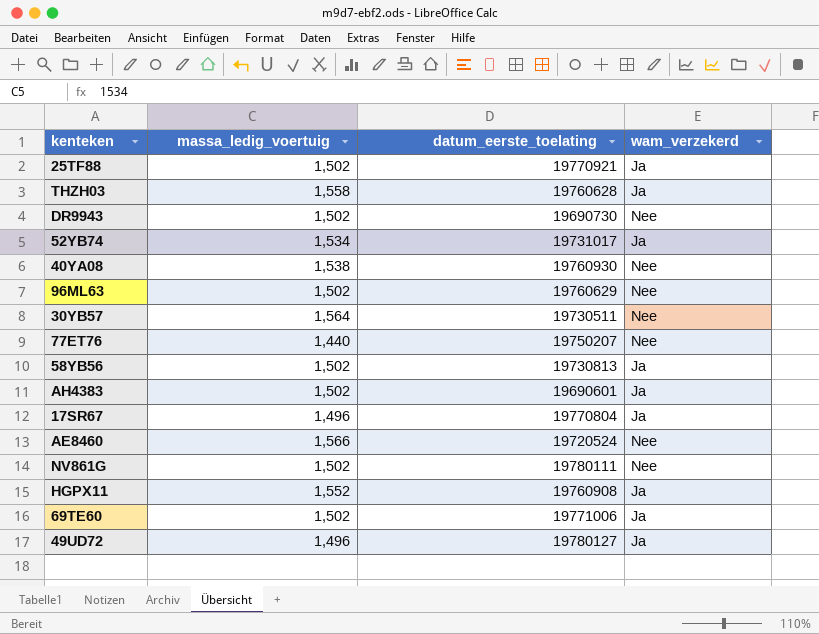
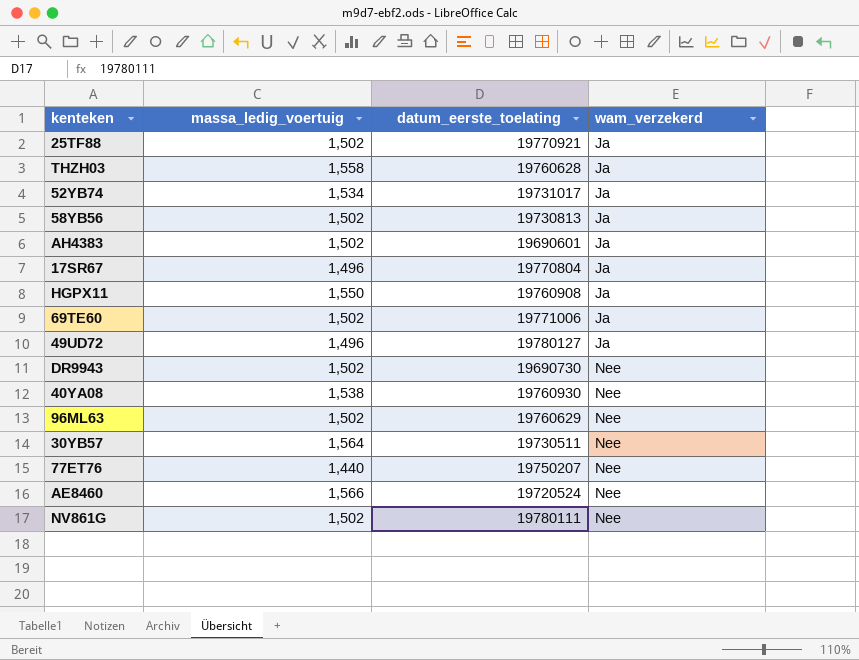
row order: none -> wam_verzekerd ascending
HGPX11 | massa_ledig_voertuig: 1,552 -> 1,550

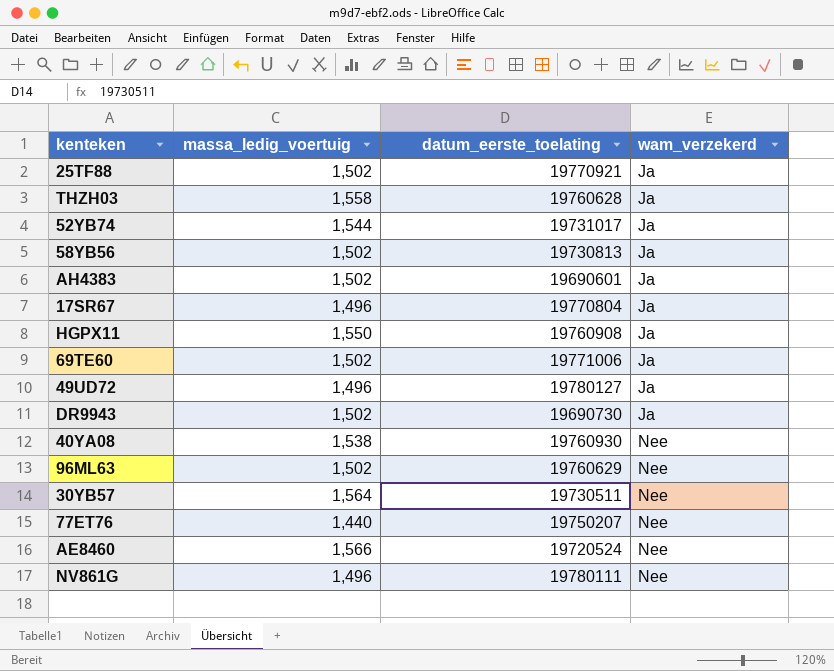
52YB74 | massa_ledig_voertuig: 1,534 -> 1,544
DR9943 | wam_verzekerd: Nee -> Ja
NV861G | massa_ledig_voertuig: 1,502 -> 1,496

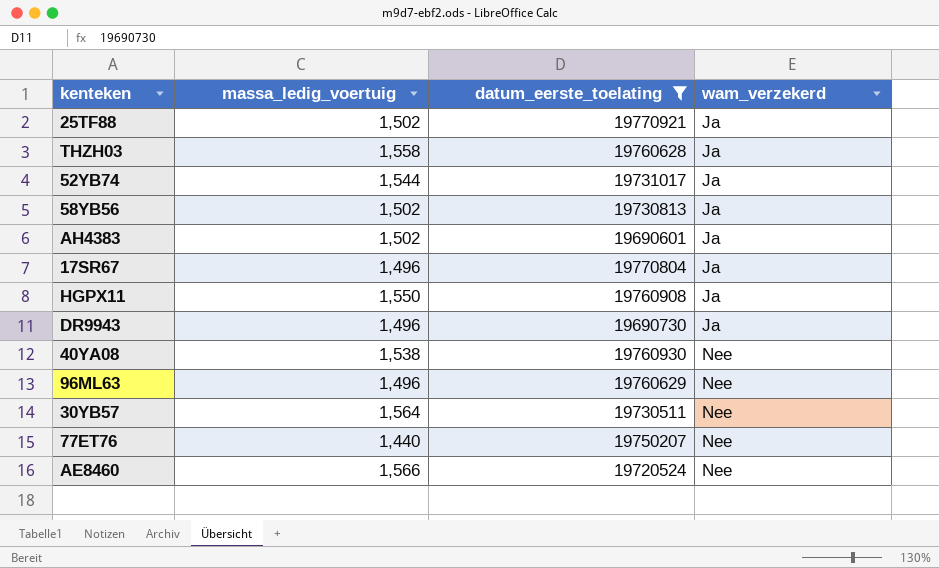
filter: none -> datum_eerste_toelating <= 19770921
DR9943 | massa_ledig_voertuig: 1,502 -> 1,496
96ML63 | massa_ledig_voertuig: 1,502 -> 1,496

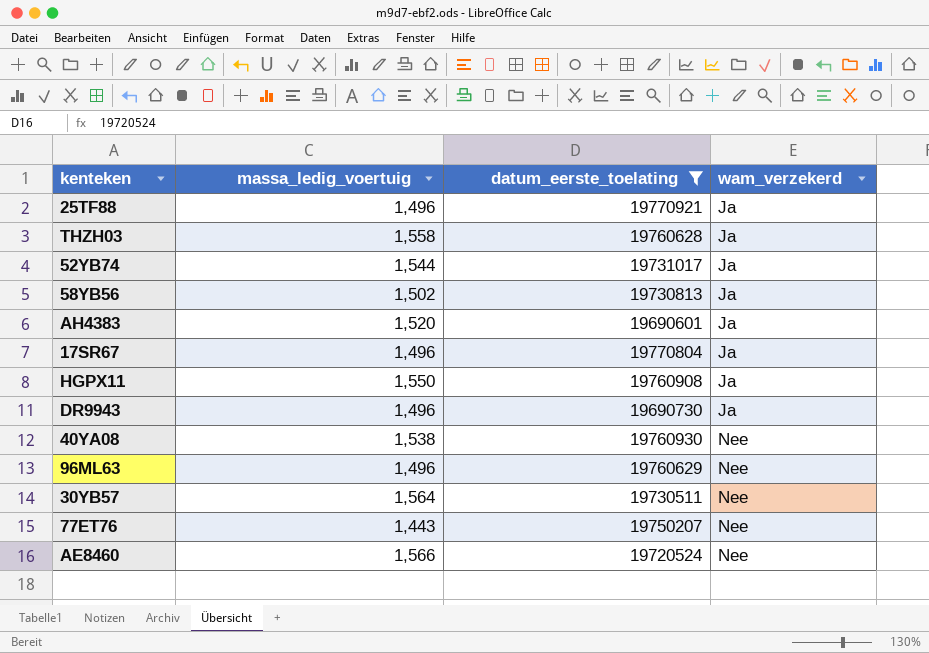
25TF88 | massa_ledig_voertuig: 1,502 -> 1,496
AH4383 | massa_ledig_voertuig: 1,502 -> 1,520
77ET76 | massa_ledig_voertuig: 1,440 -> 1,443

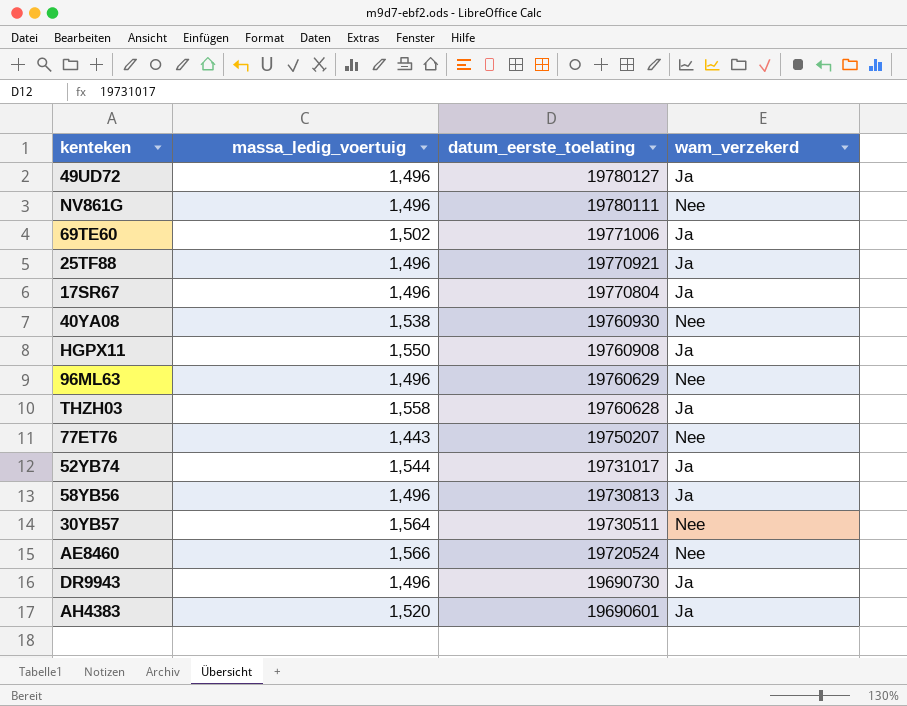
filter: datum_eerste_toelating <= 19770921 -> none
row order: wam_verzekerd ascending -> datum_eerste_toelating descending
58YB56 | massa_ledig_voertuig: 1,502 -> 1,496

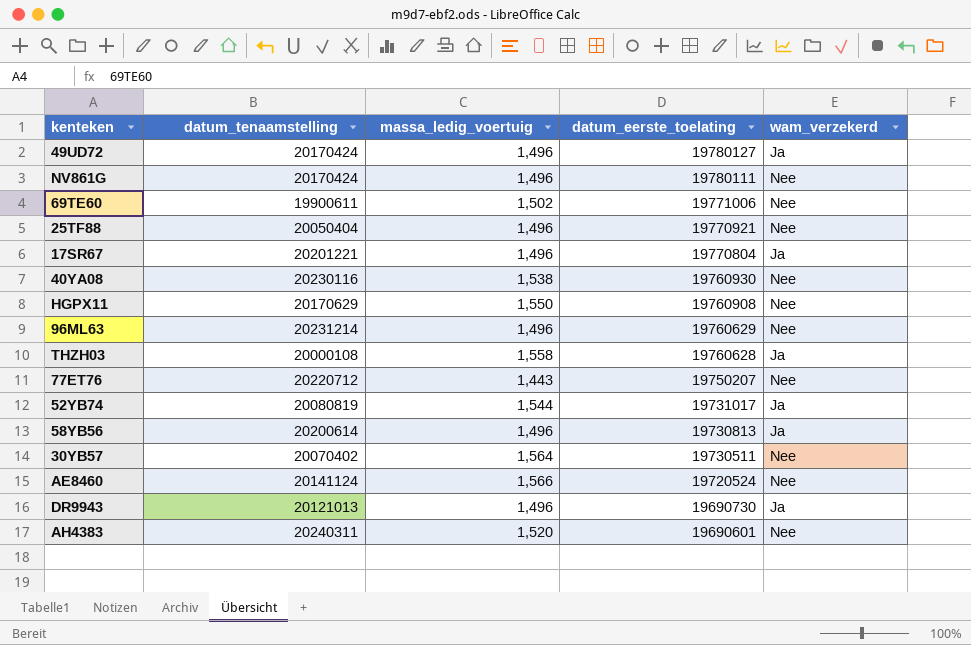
column datum_tenaamstelling | position: none -> 2
69TE60 | wam_verzekerd: Ja -> Nee
25TF88 | wam_verzekerd: Ja -> Nee
HGPX11 | wam_verzekerd: Ja -> Nee
AH4383 | wam_verzekerd: Ja -> Nee

